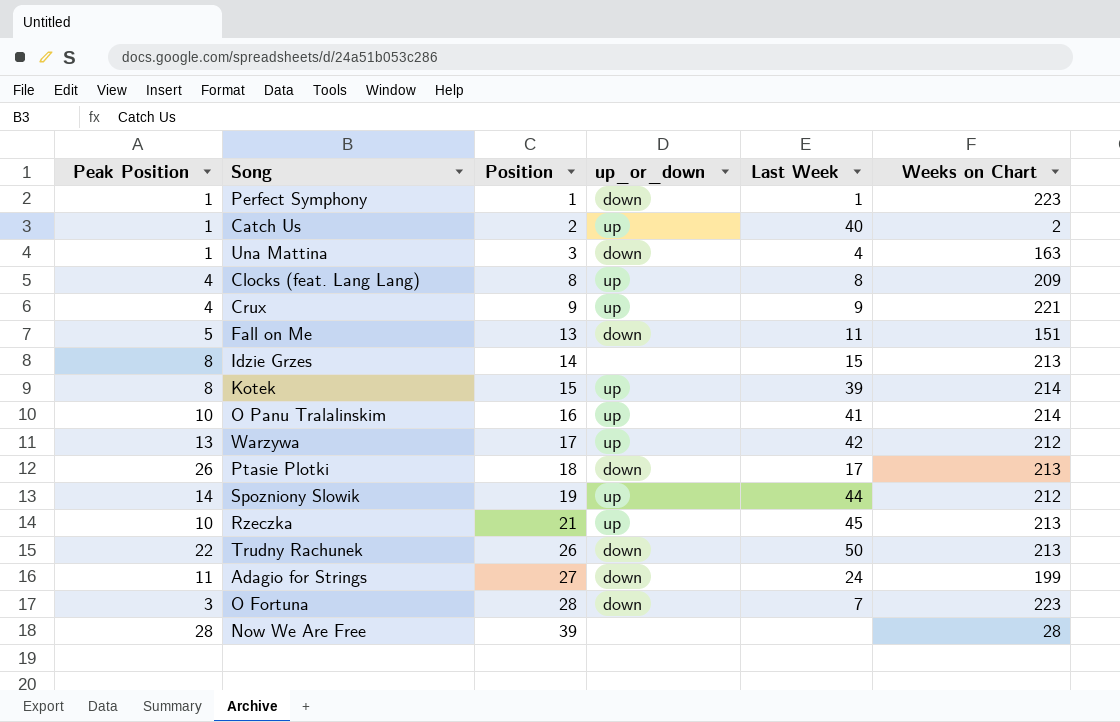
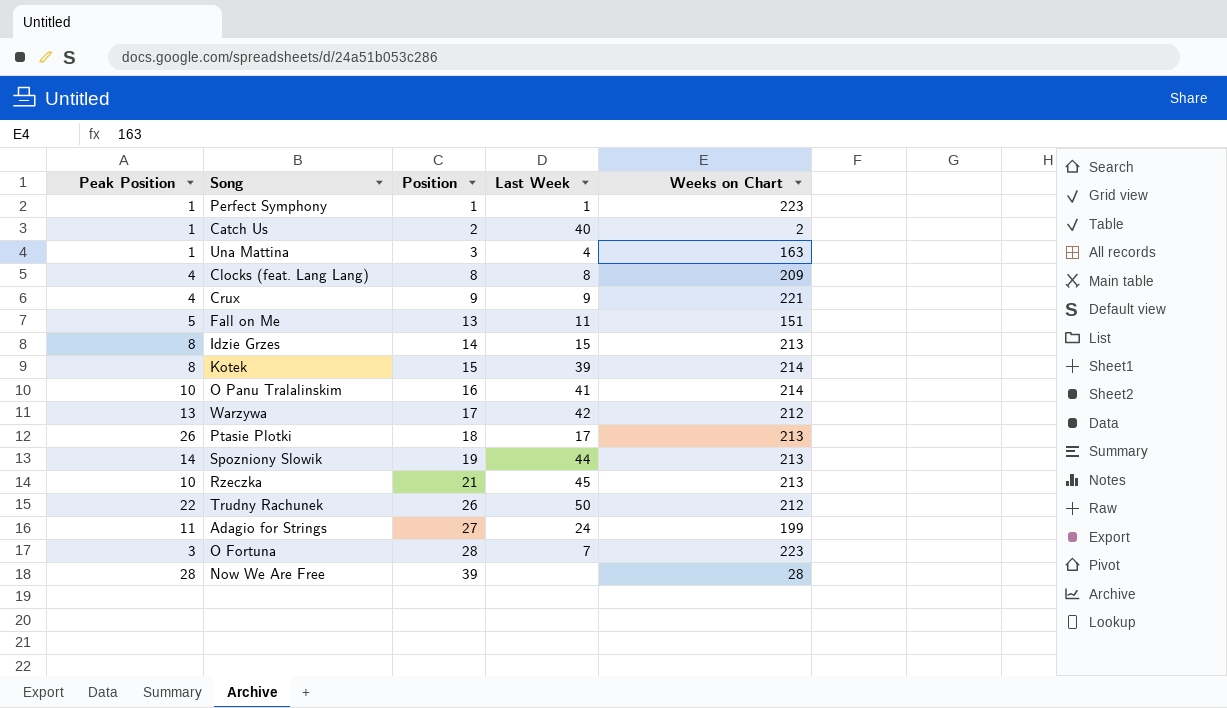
column up_or_down | position: 4 -> none
Spozniony Slowik | Weeks on Chart: 212 -> 213
Trudny Rachunek | Weeks on Chart: 213 -> 212

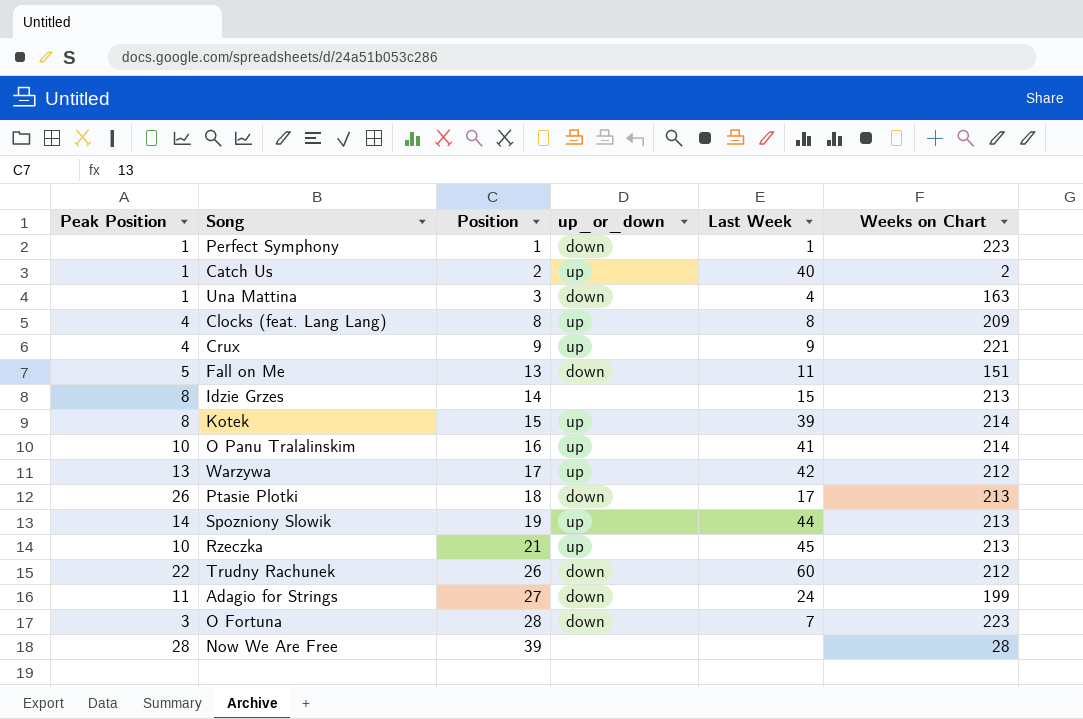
column up_or_down | position: none -> 4
Trudny Rachunek | Last Week: 50 -> 60

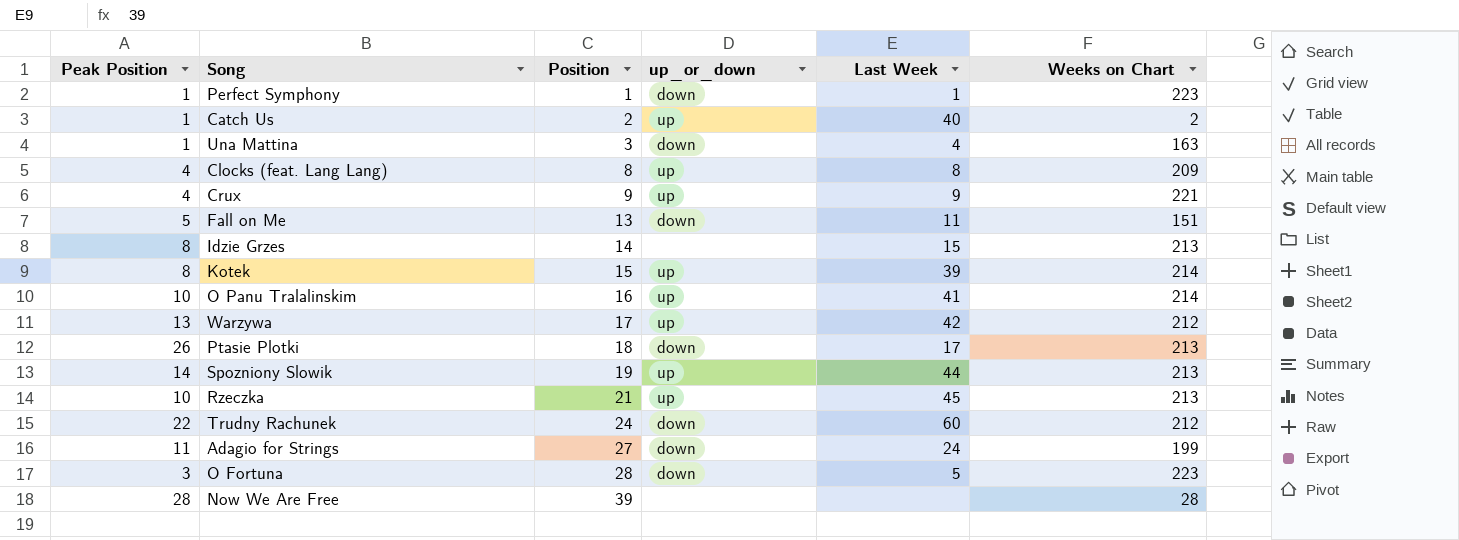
Trudny Rachunek | Position: 26 -> 24
O Fortuna | Last Week: 7 -> 5

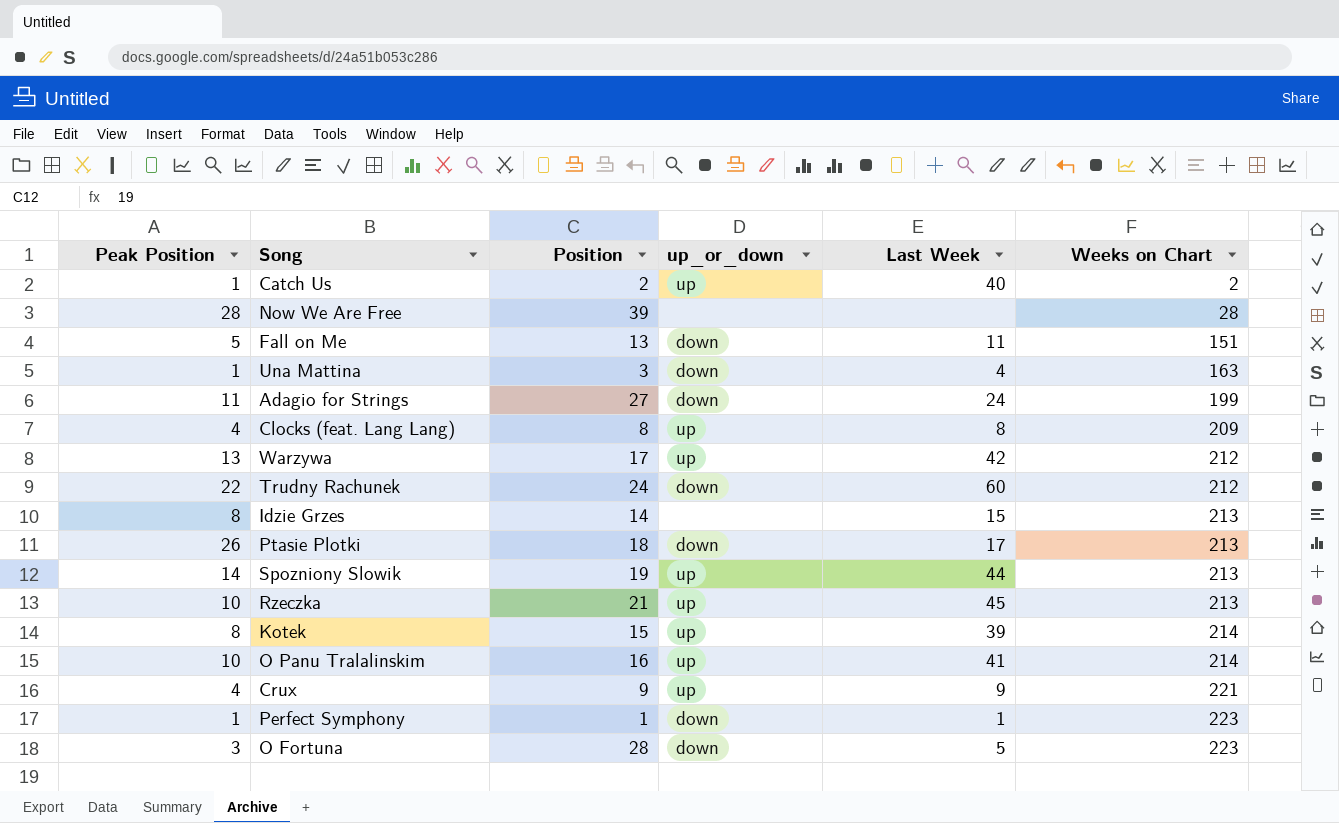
row order: Position ascending -> Weeks on Chart ascending

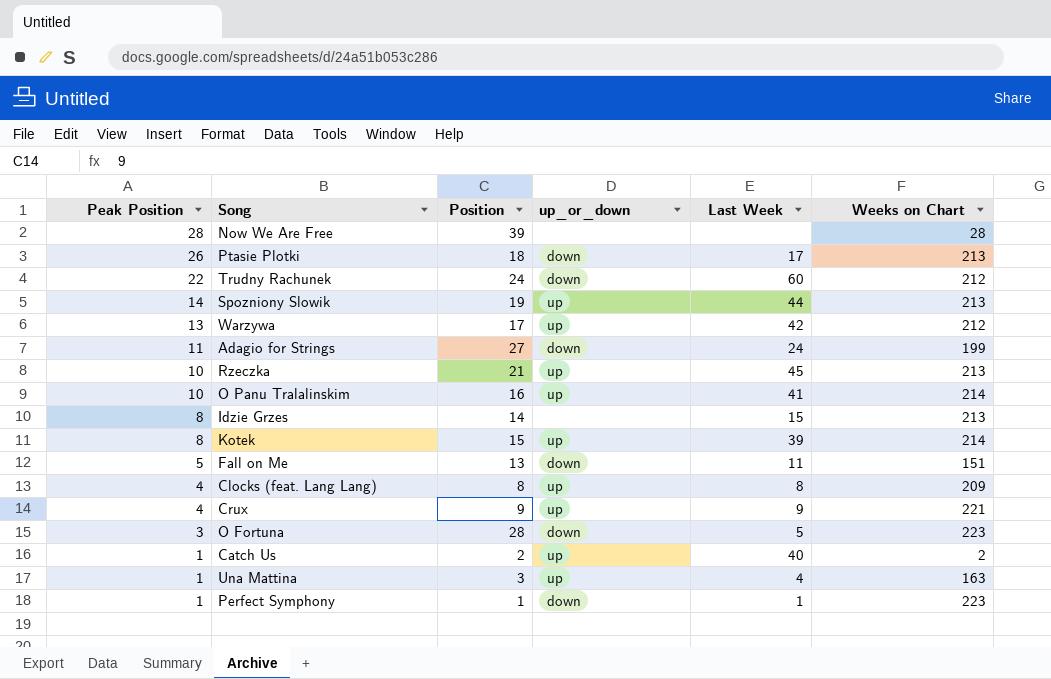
row order: Weeks on Chart ascending -> Peak Position descending
Una Mattina | up_or_down: down -> up

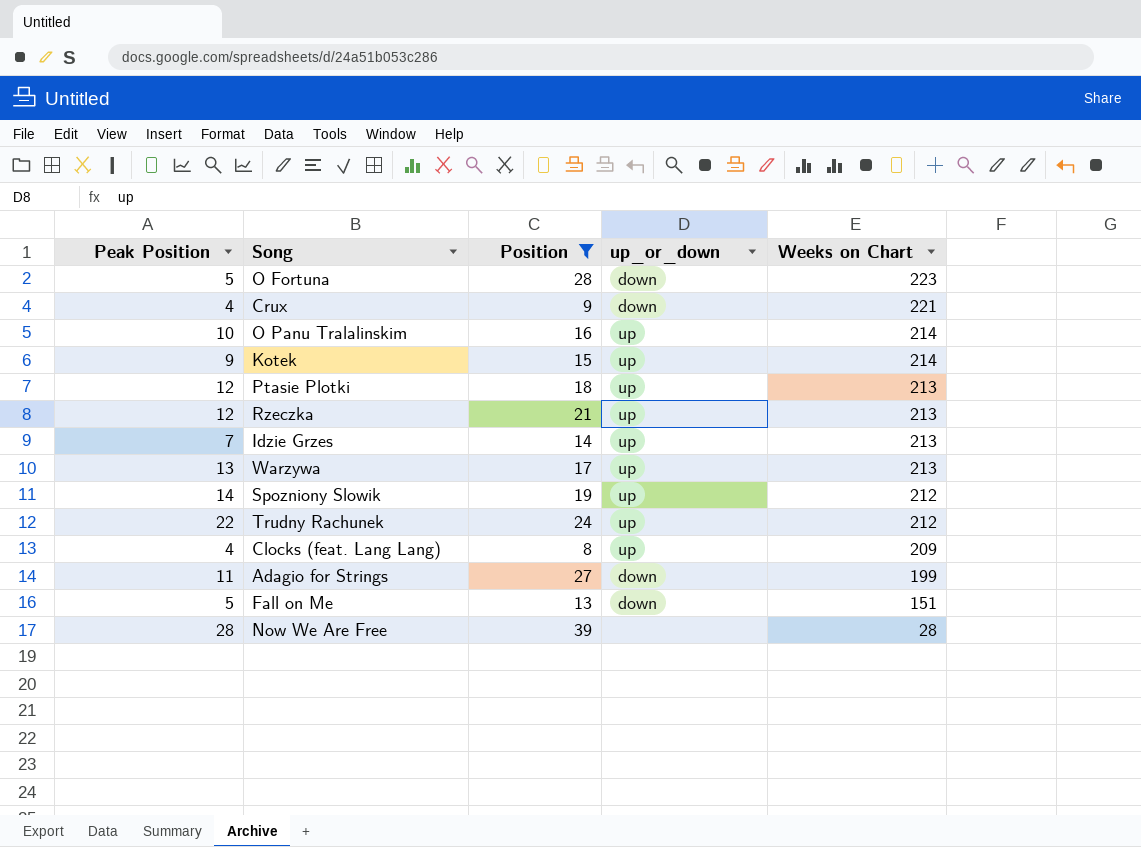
filter: none -> Position >= 8
row order: Peak Position descending -> Weeks on Chart descending
column Last Week | position: 5 -> none
O Fortuna | Peak Position: 3 -> 5
Crux | up_or_down: up -> down
Kotek | Peak Position: 8 -> 9
Ptasie Plotki | Peak Position: 26 -> 12
Ptasie Plotki | up_or_down: down -> up
Rzeczka | Peak Position: 10 -> 12
Idzie Grzes | Peak Position: 8 -> 7
Idzie Grzes | up_or_down: none -> up
Warzywa | Weeks on Chart: 212 -> 213
Spozniony Slowik | Weeks on Chart: 213 -> 212
Trudny Rachunek | up_or_down: down -> up

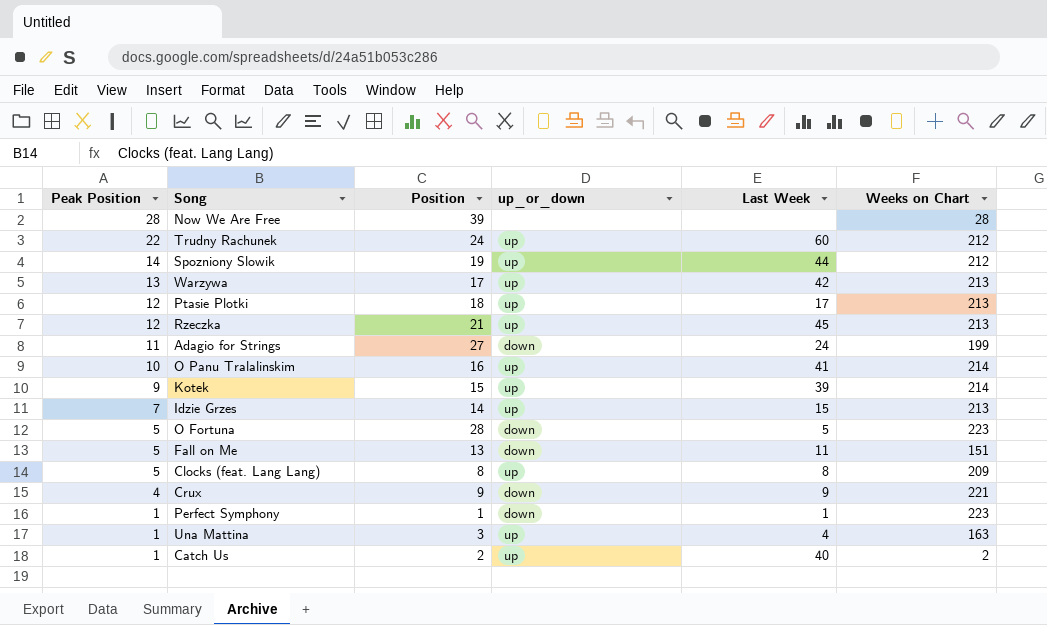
filter: Position >= 8 -> none
row order: Weeks on Chart descending -> Peak Position descending
column Last Week | position: none -> 5
Clocks (feat. Lang Lang) | Peak Position: 4 -> 5

